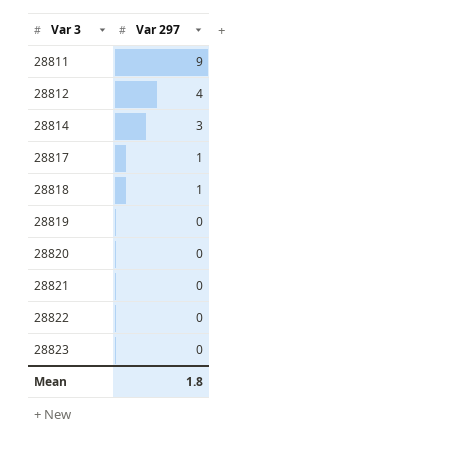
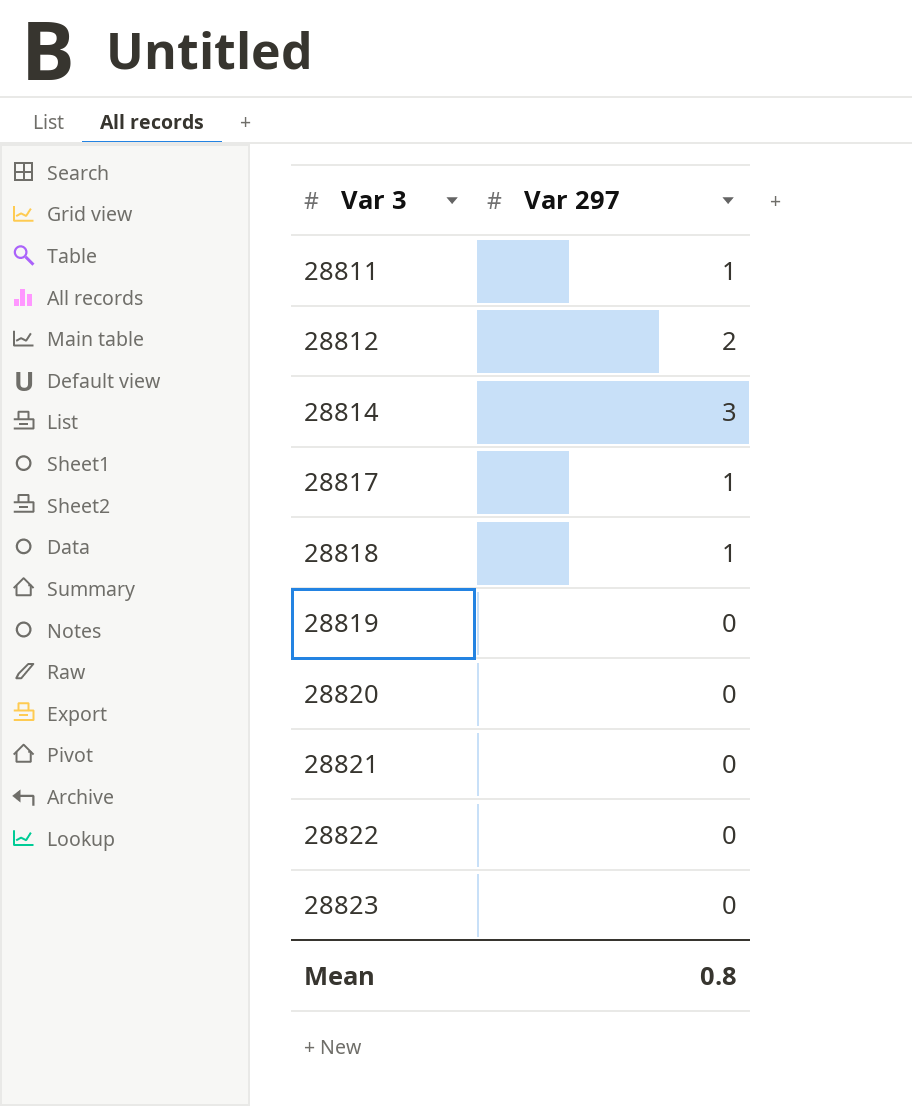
28811 | Var 297: 9 -> 1
28812 | Var 297: 4 -> 2
Mean | Var 297: 1.8 -> 0.8

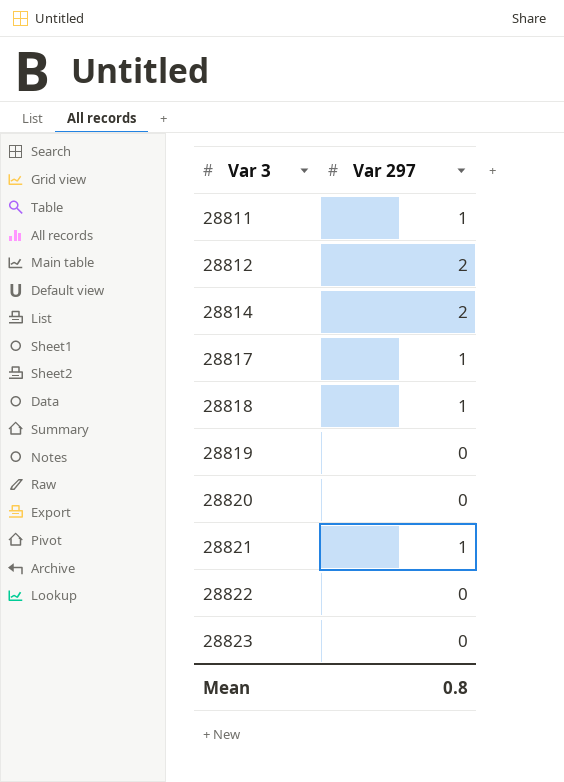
28814 | Var 297: 3 -> 2
28821 | Var 297: 0 -> 1

